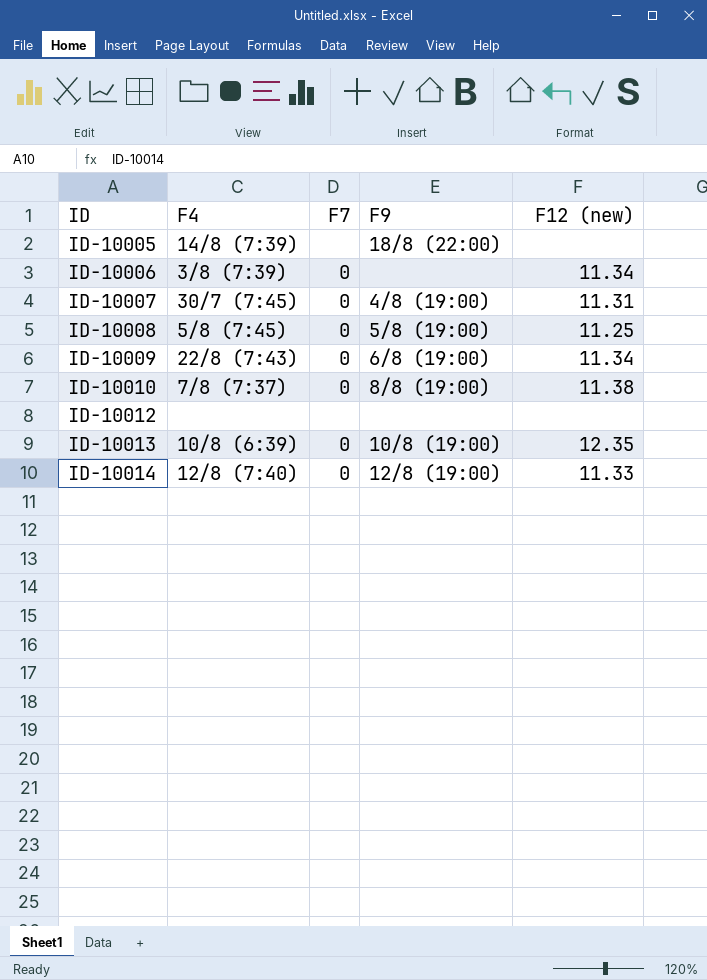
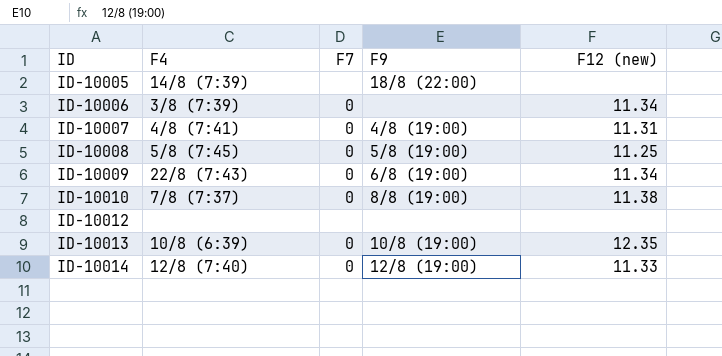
ID-10007 | F4: 30/7 (7:45) -> 4/8 (7:41)

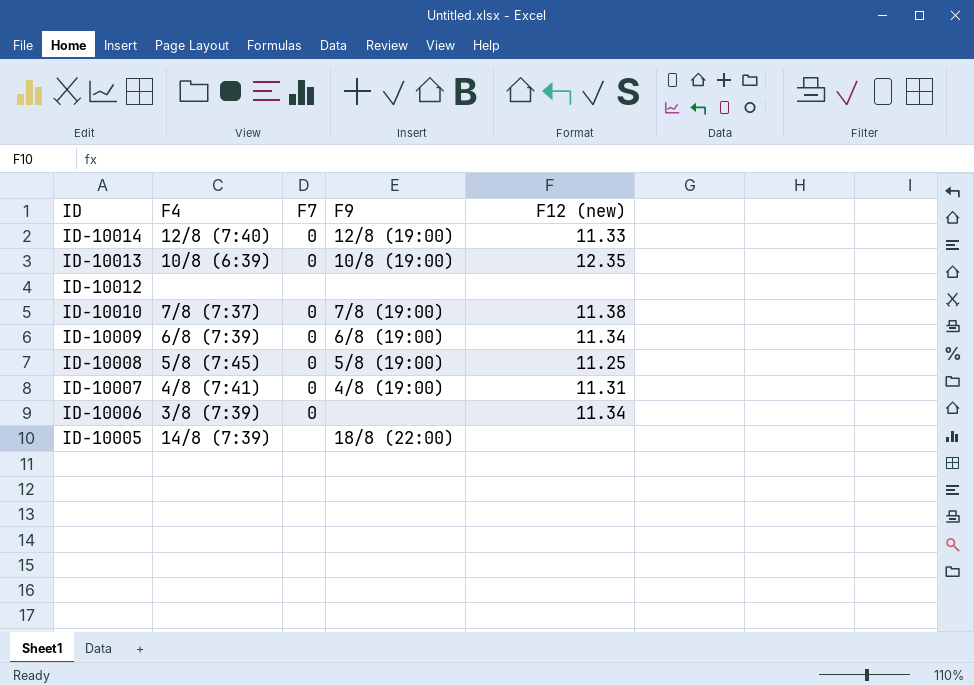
row order: ID ascending -> ID descending
ID-10010 | F9: 8/8 (19:00) -> 7/8 (19:00)
ID-10009 | F4: 22/8 (7:43) -> 6/8 (7:39)

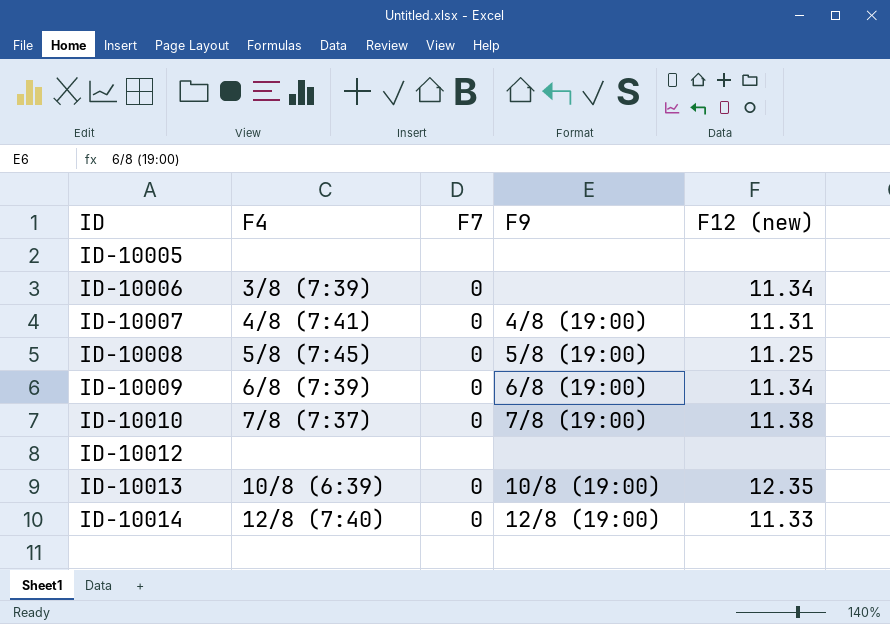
row order: ID descending -> ID ascending
ID-10005 | F4: 14/8 (7:39) -> none
ID-10005 | F9: 18/8 (22:00) -> none

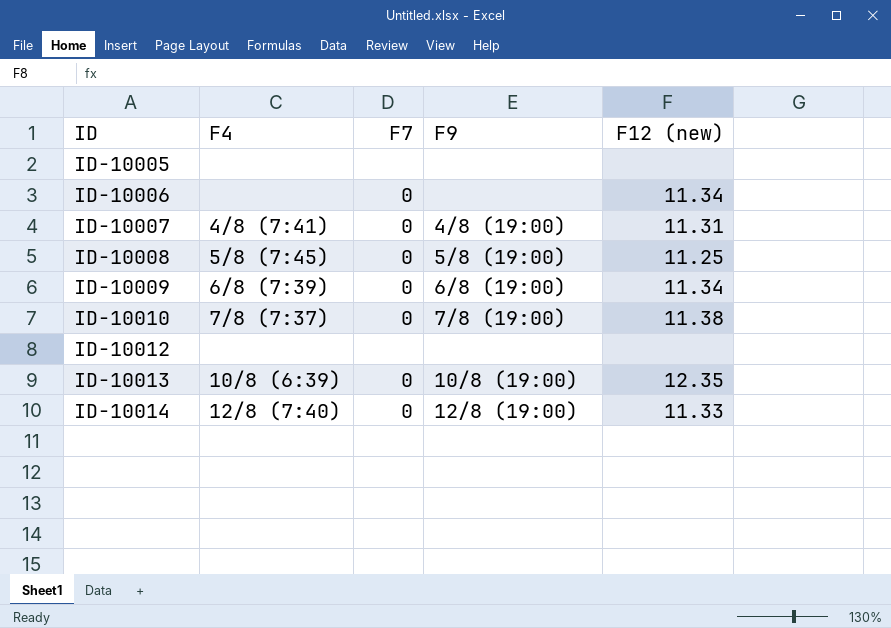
ID-10006 | F4: 3/8 (7:39) -> none

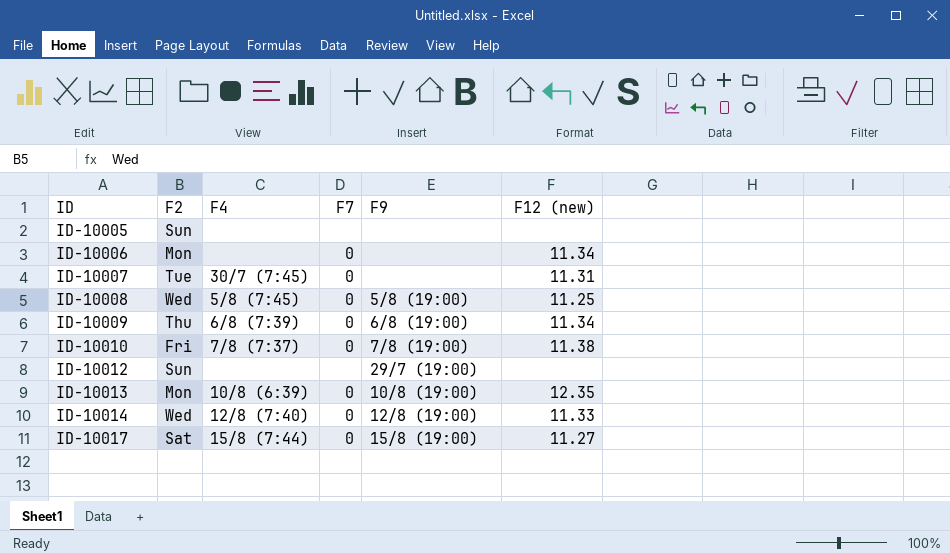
column F2 | position: none -> 2
ID-10007 | F4: 4/8 (7:41) -> 30/7 (7:45)
ID-10007 | F9: 4/8 (19:00) -> none
ID-10012 | F9: none -> 29/7 (19:00)
row ID-10017: none -> Sat | 15/8 (7:44) | 0 | 15/8 (19:00) | 11.27

